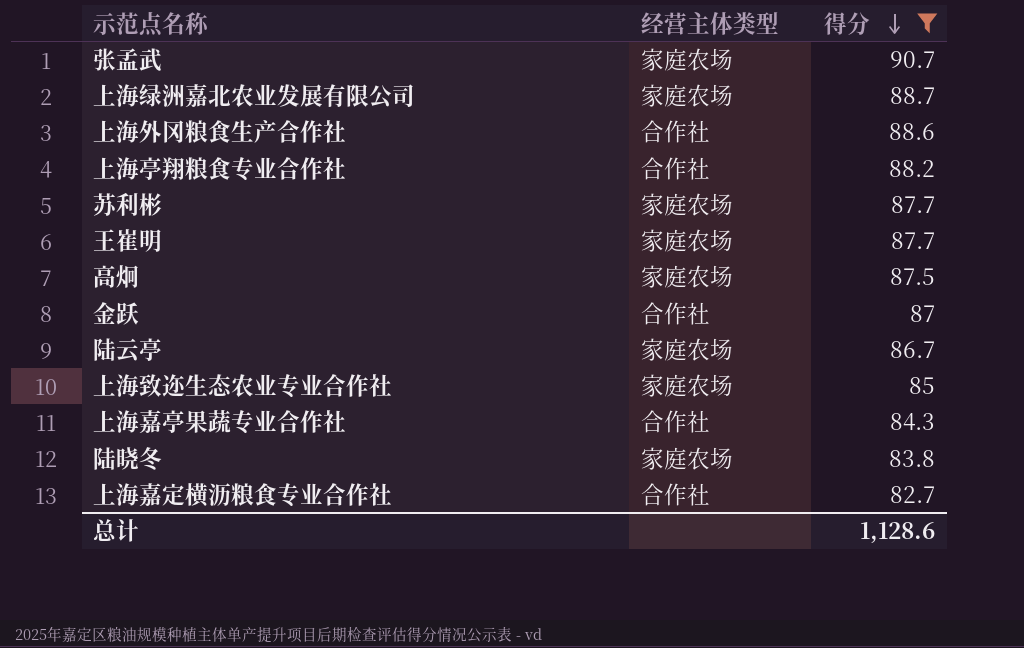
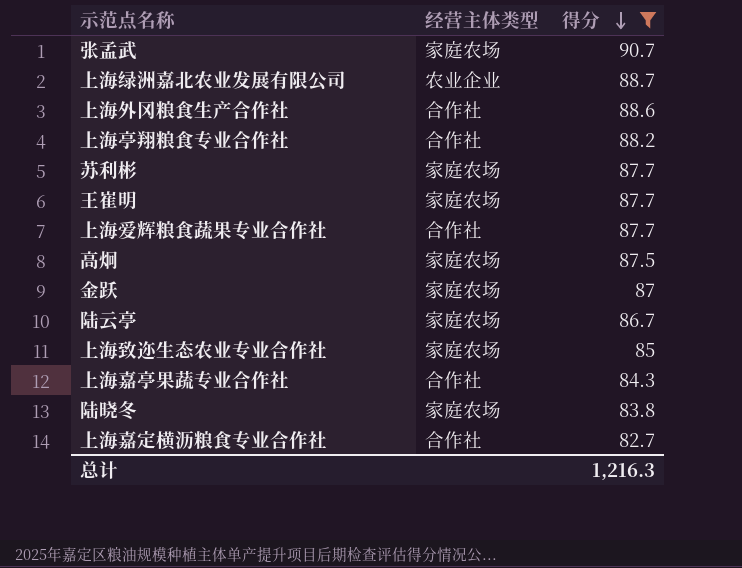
上海绿洲嘉北农业发展有限公司 | 经营主体类型: 家庭农场 -> 农业企业
row 上海爱辉粮食蔬果专业合作社: none -> 合作社 | 87.7
金跃 | 经营主体类型: 合作社 -> 家庭农场
总计 | 得分: 1,128.6 -> 1,216.3

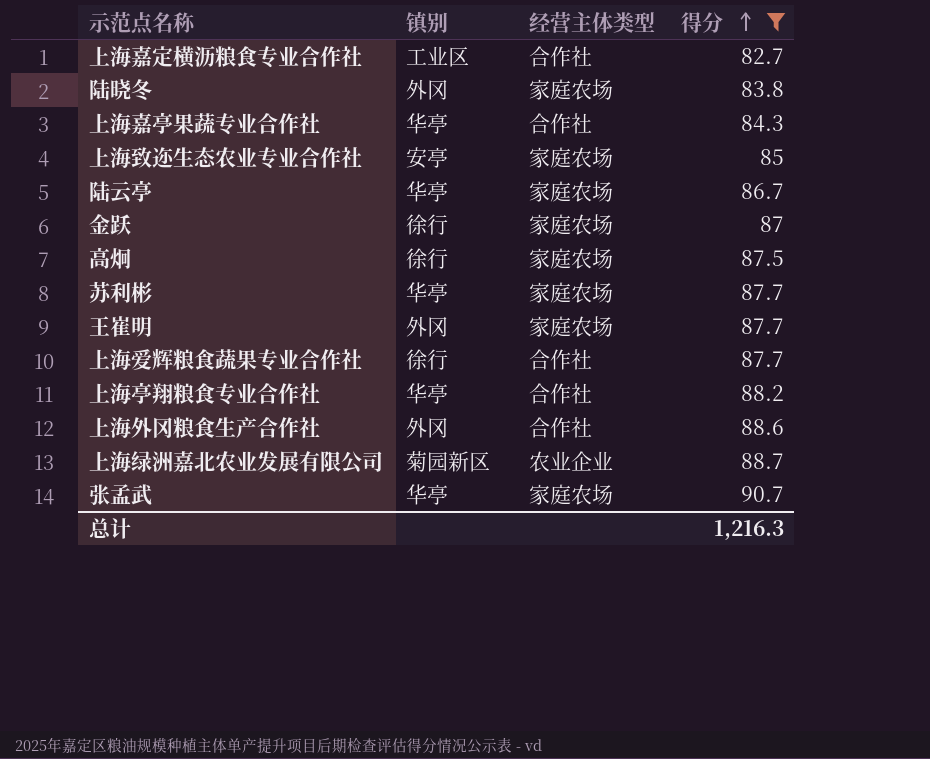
row order: 得分 descending -> 得分 ascending
column 镇别 | position: none -> 2

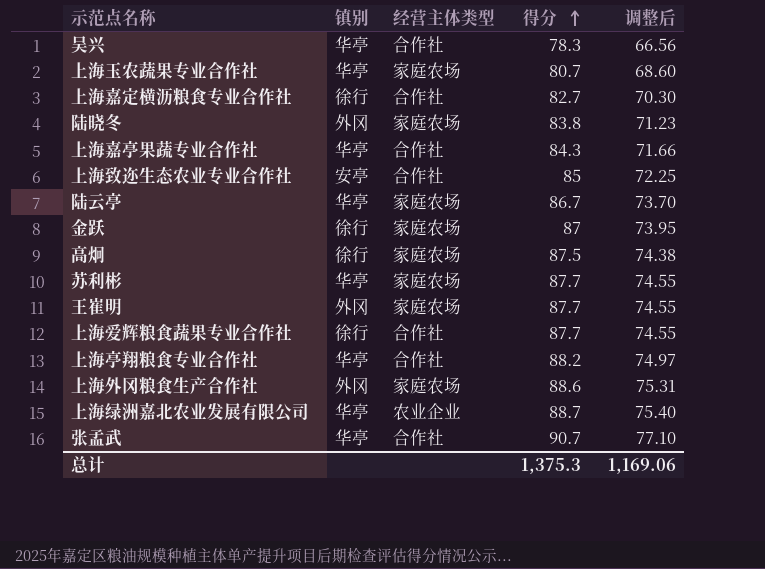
filter: 得分 >= 82.7 -> none
column 调整后 | formula: none -> [得分] * 0.85
上海嘉定横沥粮食专业合作社 | 镇别: 工业区 -> 徐行
上海致迩生态农业专业合作社 | 经营主体类型: 家庭农场 -> 合作社
上海外冈粮食生产合作社 | 经营主体类型: 合作社 -> 家庭农场
上海绿洲嘉北农业发展有限公司 | 镇别: 菊园新区 -> 华亭
张孟武 | 经营主体类型: 家庭农场 -> 合作社
总计 | 得分: 1,216.3 -> 1,375.3

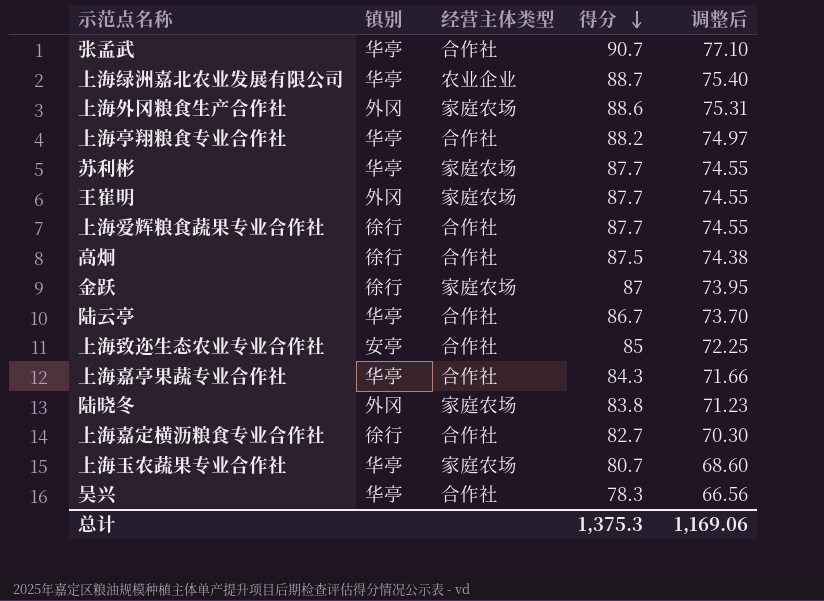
row order: 得分 ascending -> 得分 descending
高炯 | 经营主体类型: 家庭农场 -> 合作社
陆云亭 | 经营主体类型: 家庭农场 -> 合作社

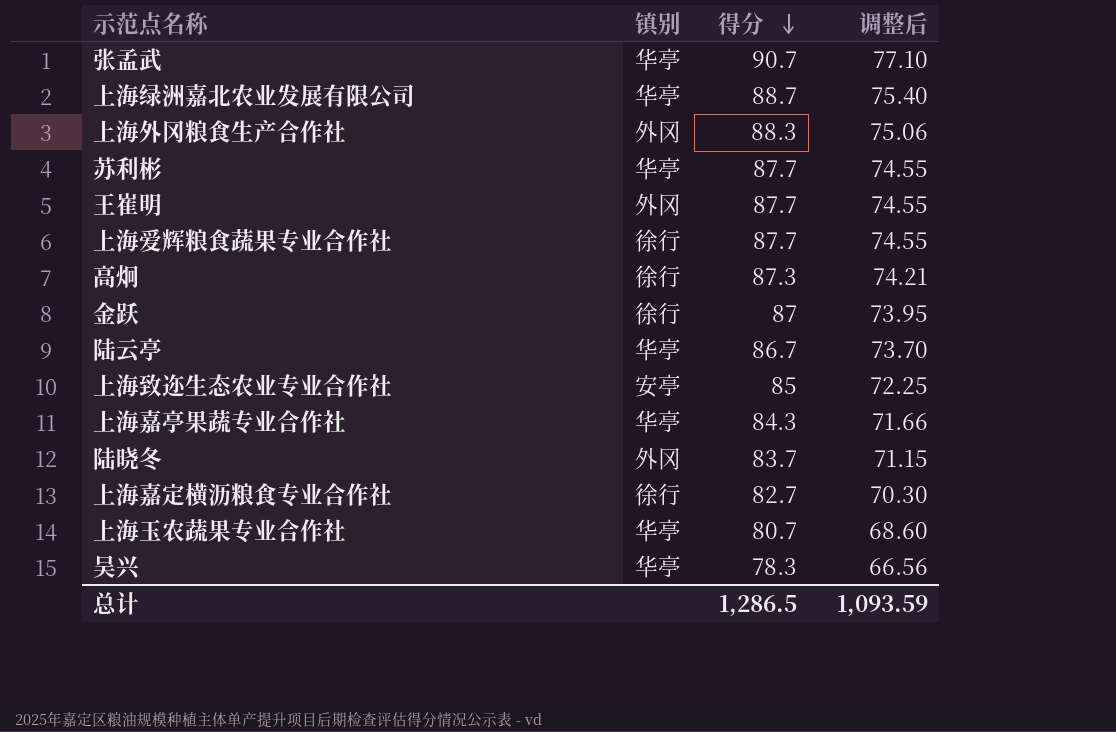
column 经营主体类型 | position: 3 -> none
row 上海亭翔粮食专业合作社: 华亭 | 合作社 | 88.2 | 74.97 -> none
上海外冈粮食生产合作社 | 得分: 88.6 -> 88.3
上海外冈粮食生产合作社 | 调整后: 75.31 -> 75.06
高炯 | 得分: 87.5 -> 87.3
高炯 | 调整后: 74.38 -> 74.21
陆晓冬 | 得分: 83.8 -> 83.7
陆晓冬 | 调整后: 71.23 -> 71.15
总计 | 得分: 1,375.3 -> 1,286.5
总计 | 调整后: 1,169.06 -> 1,093.59

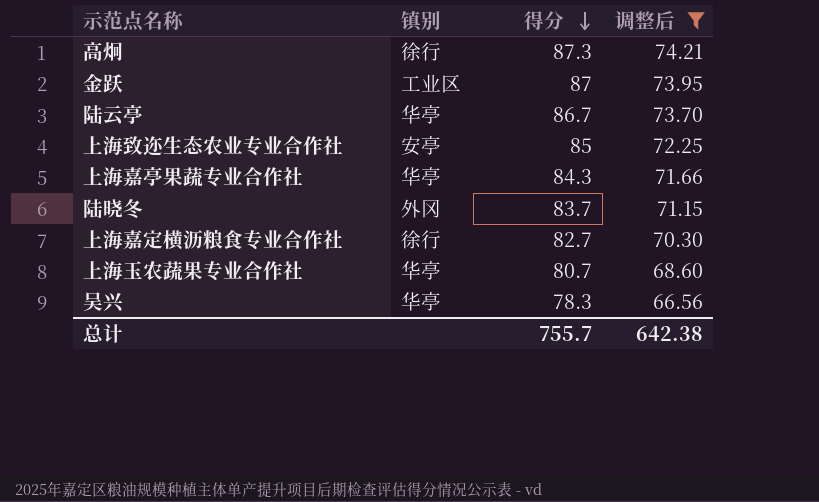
filter: none -> 调整后 <= 74.21
金跃 | 镇别: 徐行 -> 工业区
总计 | 得分: 1,286.5 -> 755.7
总计 | 调整后: 1,093.59 -> 642.38

